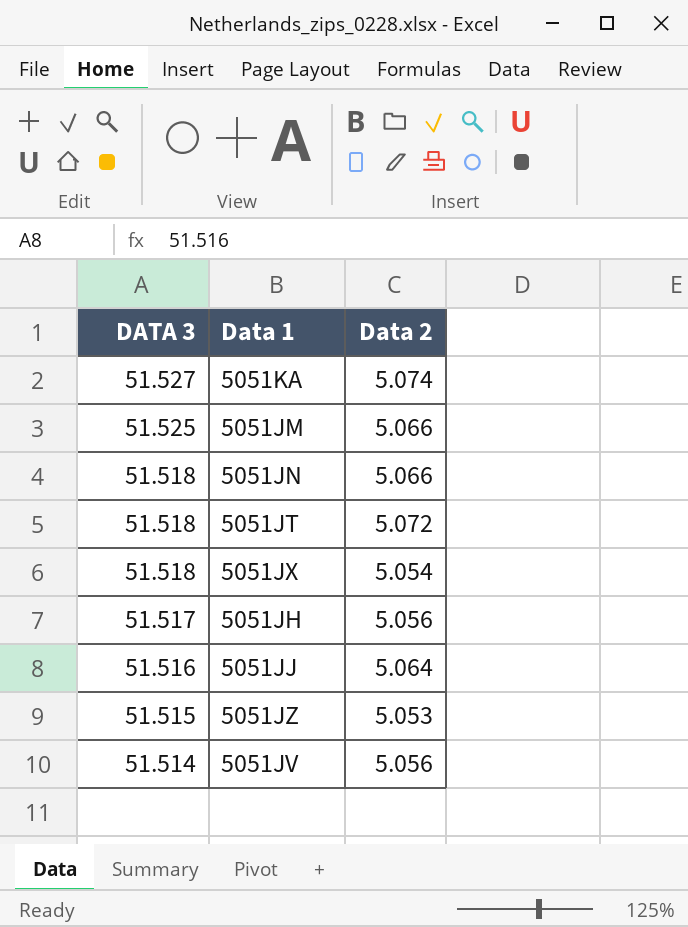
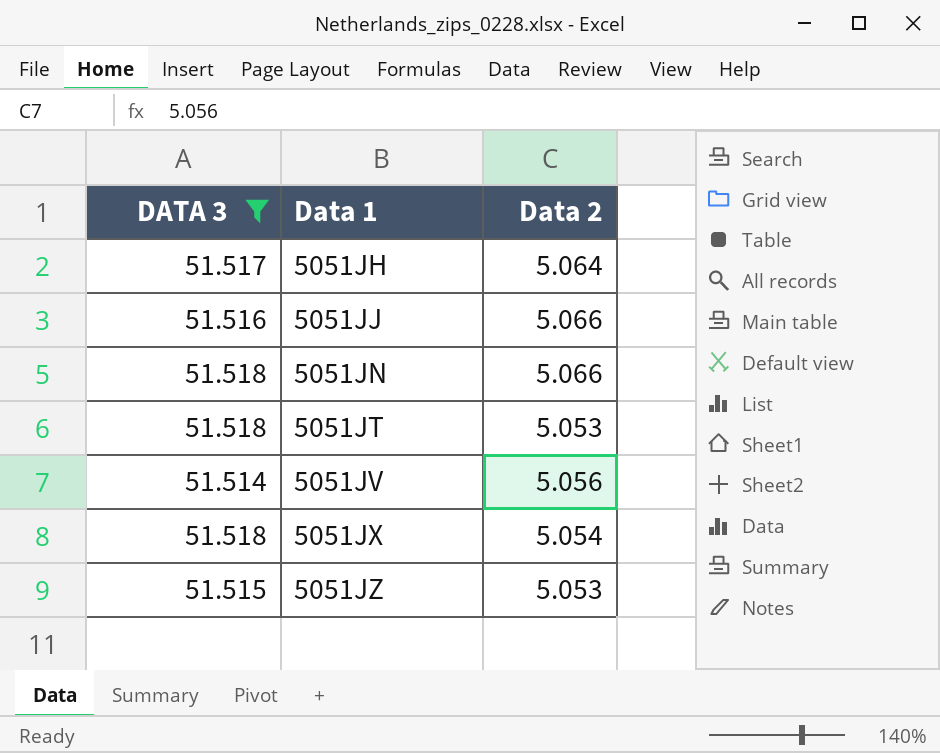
filter: none -> DATA 3 <= 51.518
row order: DATA 3 descending -> Data 1 ascending
5051JH | Data 2: 5.056 -> 5.064
5051JJ | Data 2: 5.064 -> 5.066
5051JT | Data 2: 5.072 -> 5.053

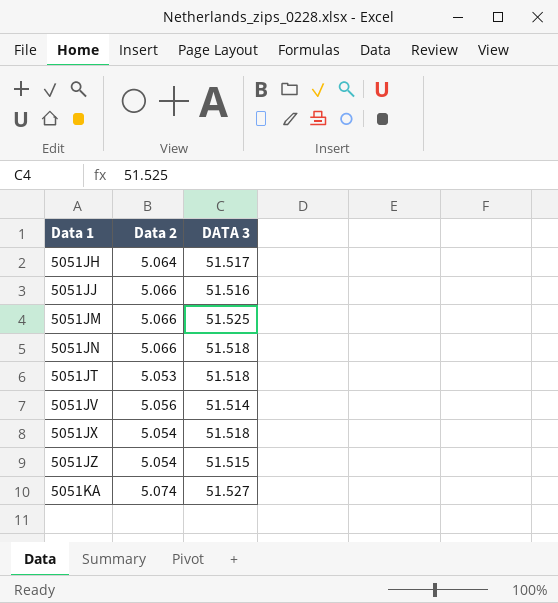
filter: DATA 3 <= 51.518 -> none
column DATA 3 | position: 1 -> 3
5051JZ | Data 2: 5.053 -> 5.054

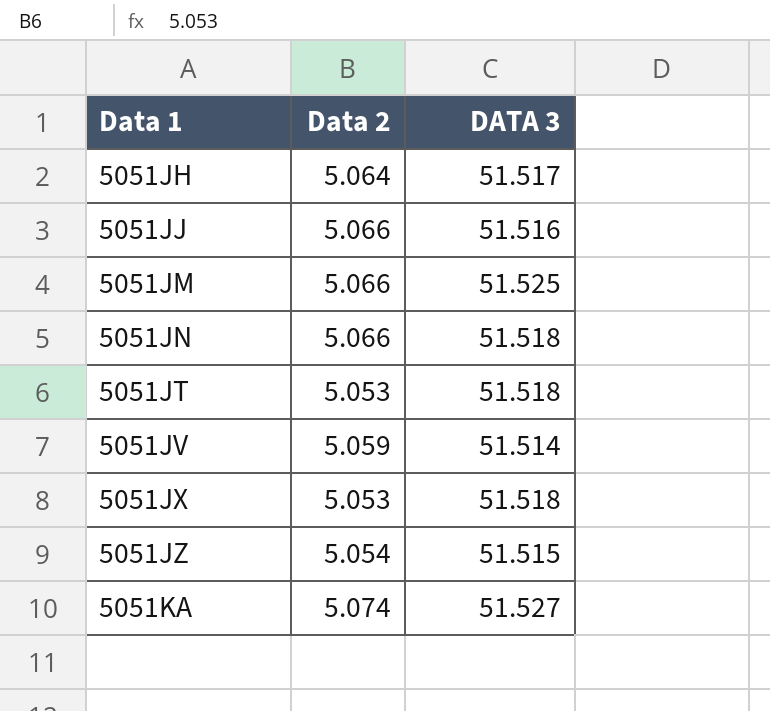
5051JV | Data 2: 5.056 -> 5.059
5051JX | Data 2: 5.054 -> 5.053

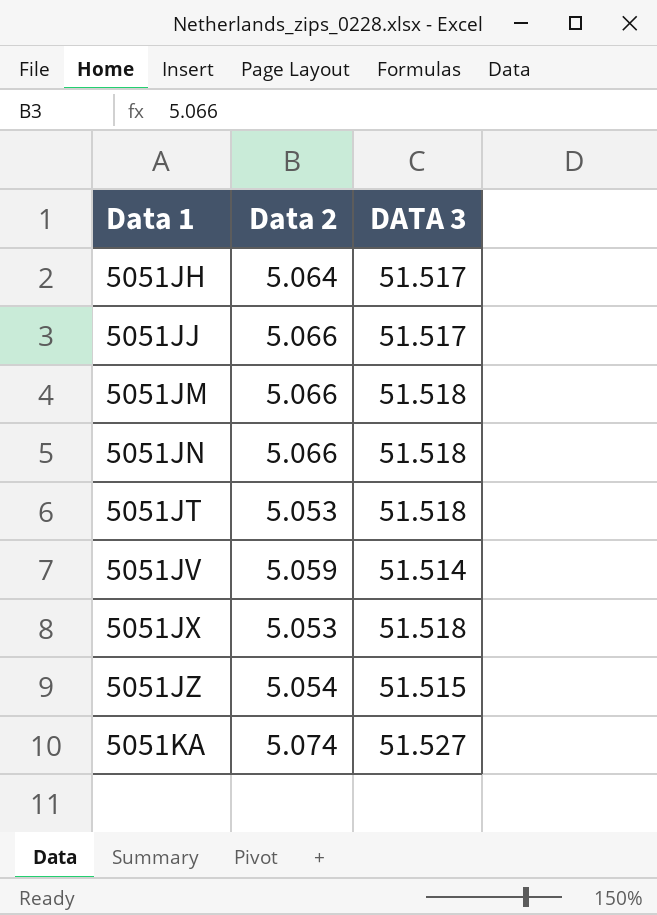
5051JJ | DATA 3: 51.516 -> 51.517
5051JM | DATA 3: 51.525 -> 51.518

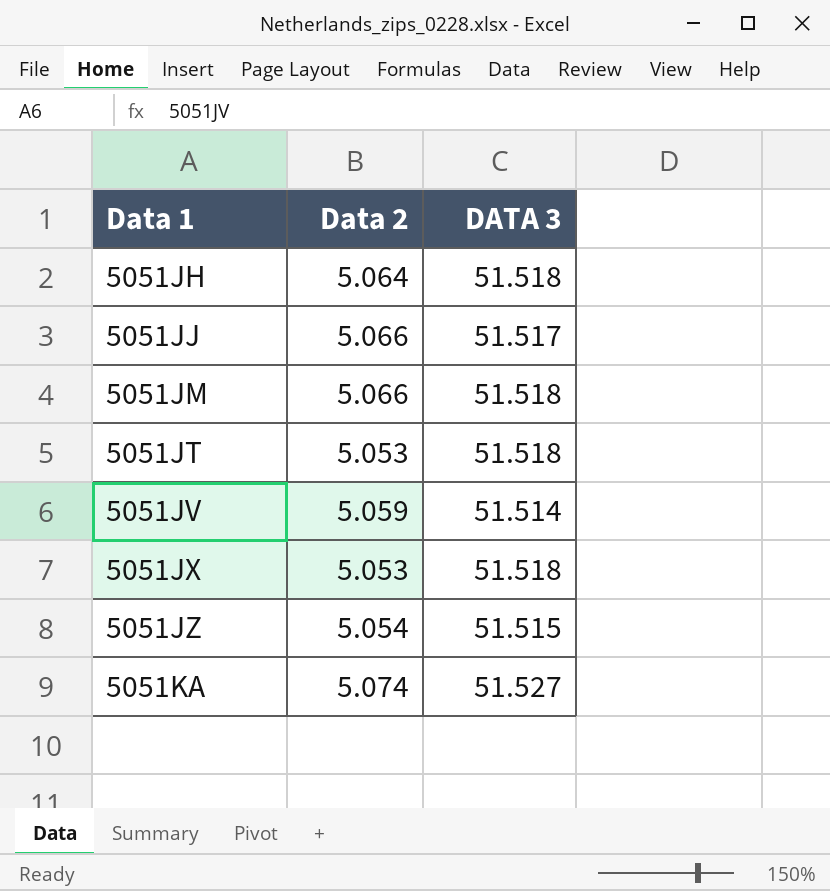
row 5051JN: 5.066 | 51.518 -> none
5051JH | DATA 3: 51.517 -> 51.518

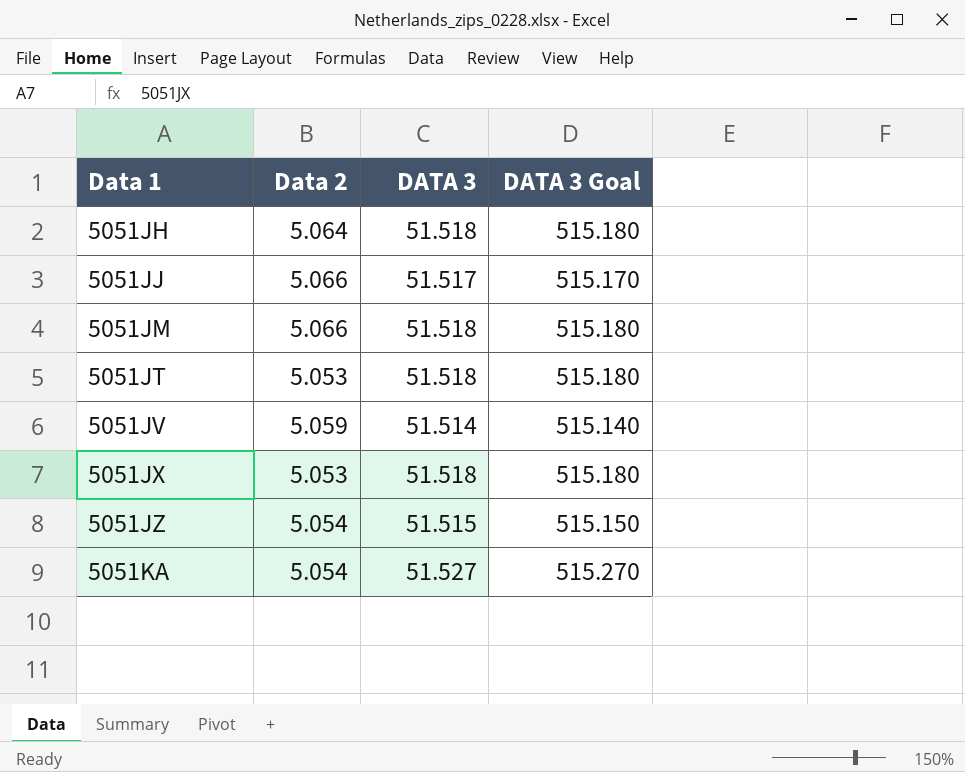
column DATA 3 Goal | formula: none -> [DATA 3] * 10
5051KA | Data 2: 5.074 -> 5.054

